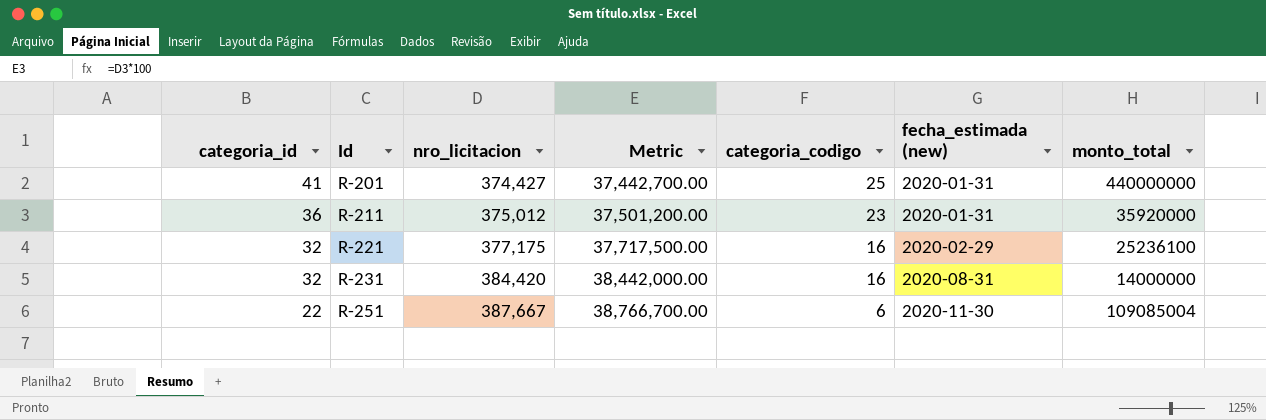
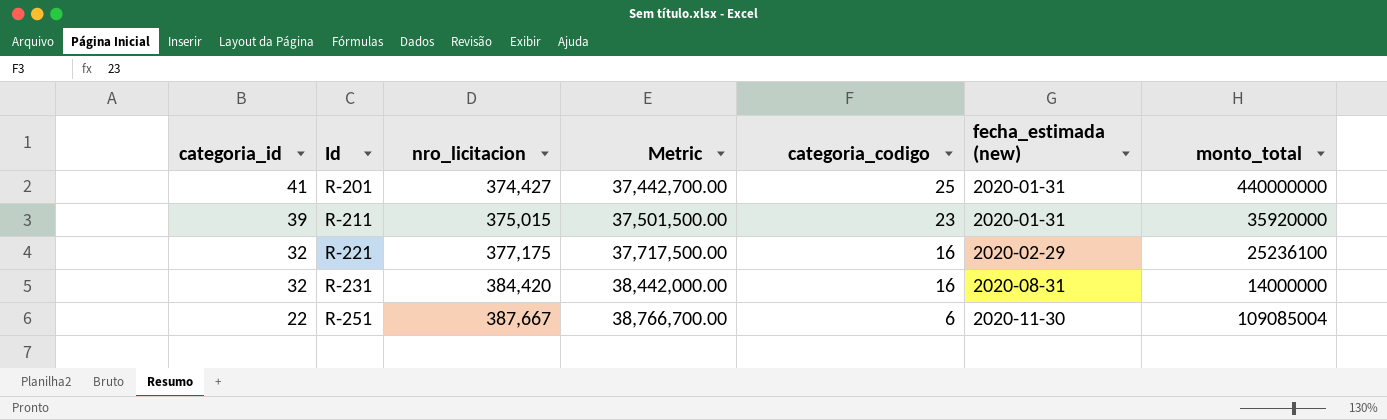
R-211 | categoria_id: 36 -> 39
R-211 | nro_licitacion: 375,012 -> 375,015
R-211 | Metric: 37,501,200.00 -> 37,501,500.00

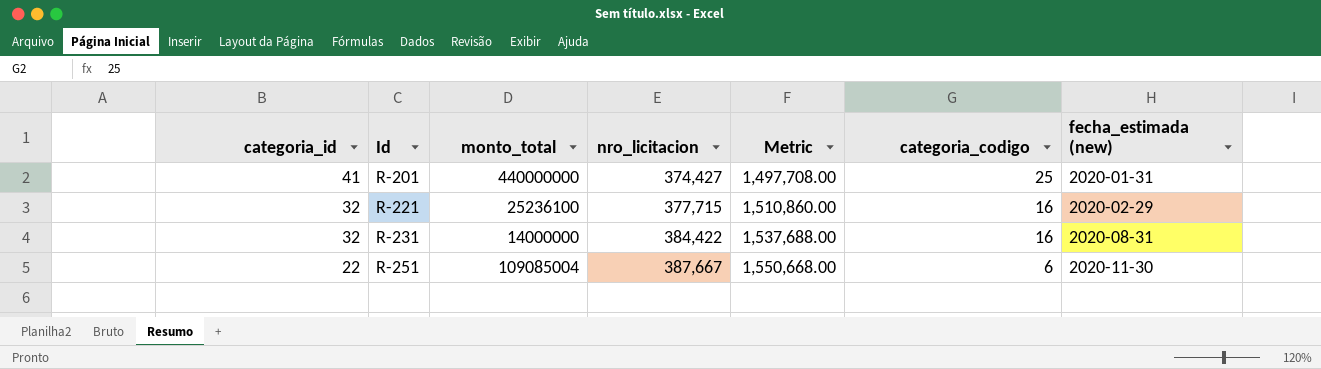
column monto_total | position: 7 -> 3
column Metric | formula: [nro_licitacion] * 100 -> [nro_licitacion] * 4
row R-211: 39 | 375,015 | 37,501,500.00 | 23 | 2020-01-31 | 35920000 -> none
R-221 | nro_licitacion: 377,175 -> 377,715
R-231 | nro_licitacion: 384,420 -> 384,422

